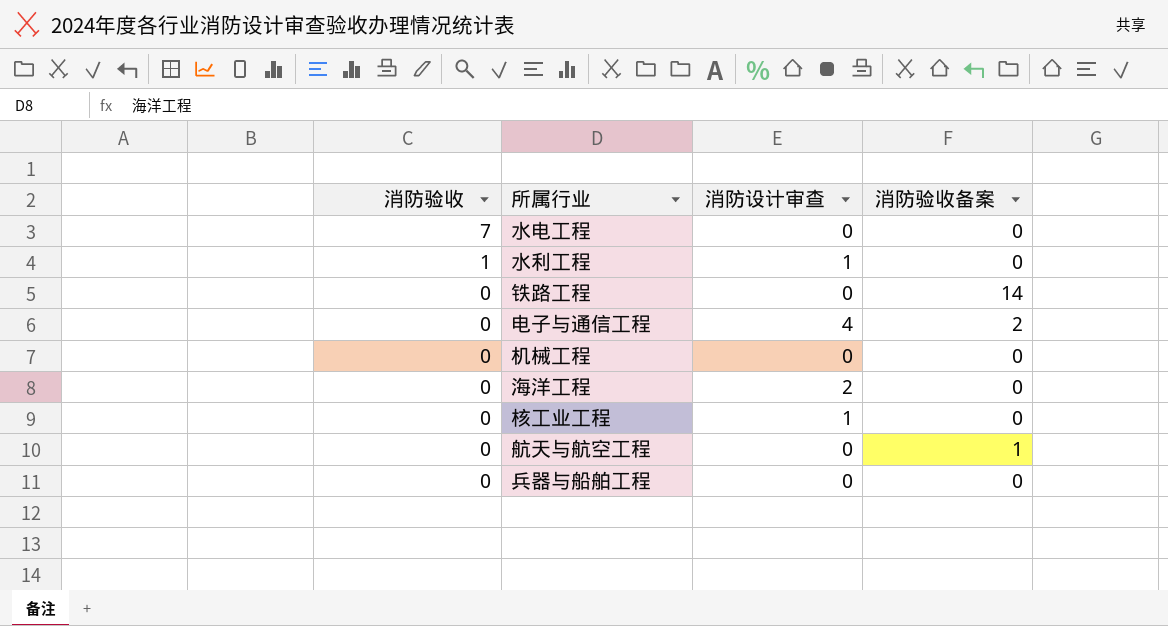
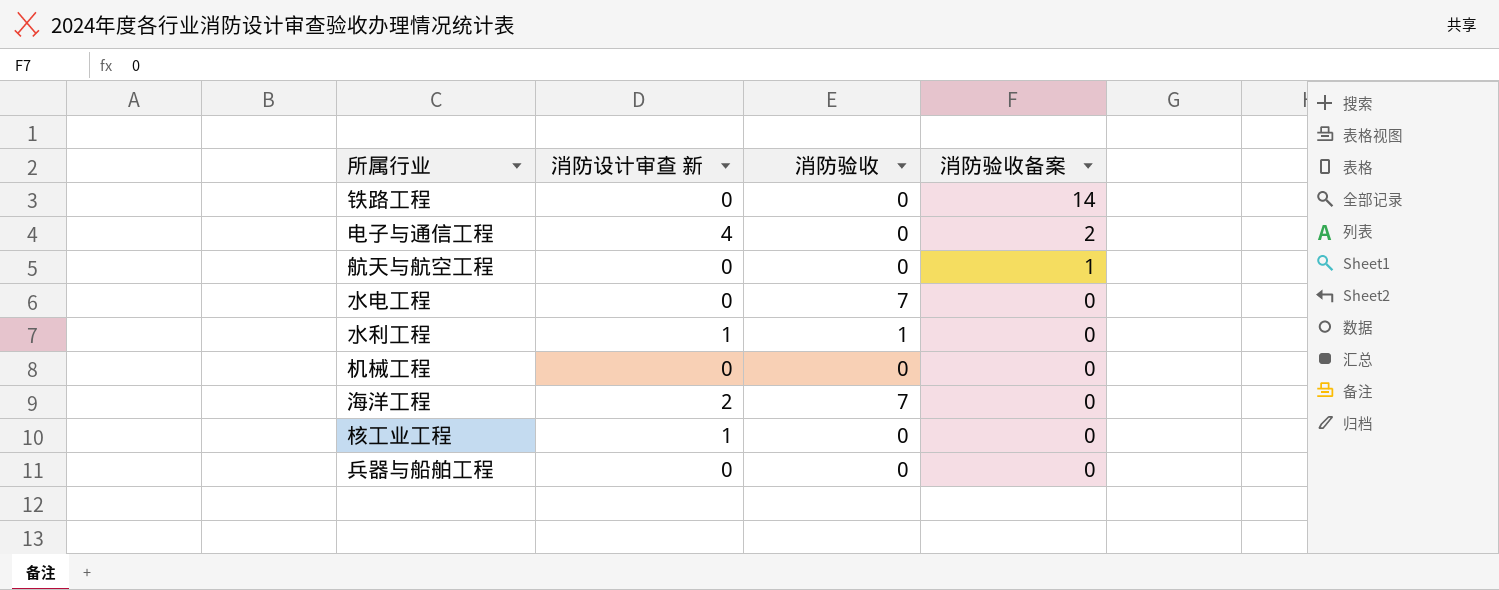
row order: 消防验收 descending -> 消防验收备案 descending
column name: 消防设计审查 -> 消防设计审查 新
column 消防验收 | position: 1 -> 3
海洋工程 | 消防验收: 0 -> 7

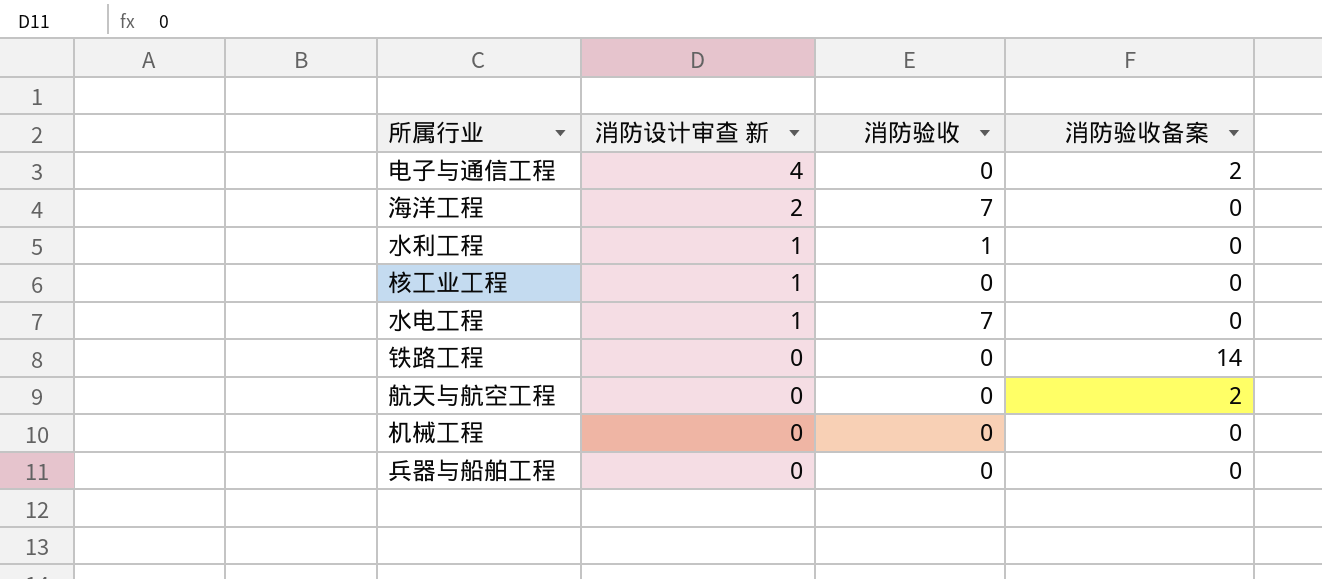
row order: 消防验收备案 descending -> 消防设计审查 新 descending
水电工程 | 消防设计审查 新: 0 -> 1
航天与航空工程 | 消防验收备案: 1 -> 2

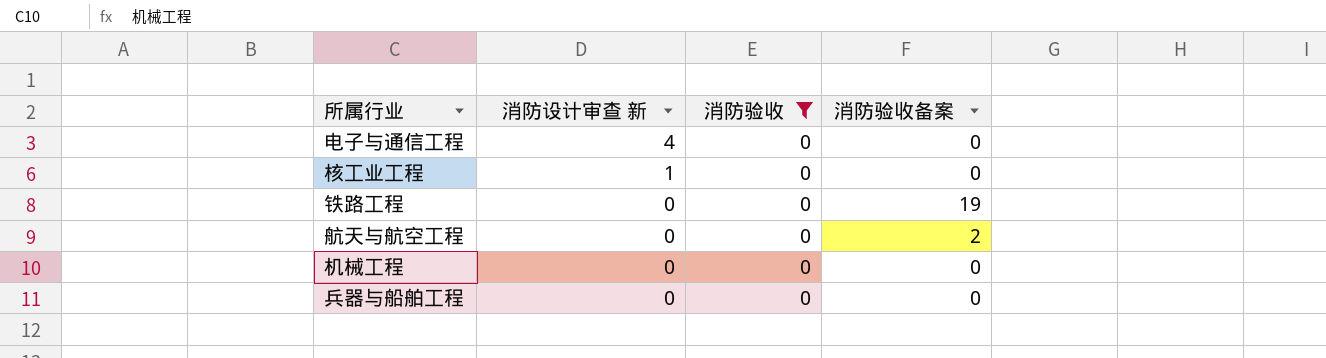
filter: none -> 消防验收 = 0
电子与通信工程 | 消防验收备案: 2 -> 0
铁路工程 | 消防验收备案: 14 -> 19

